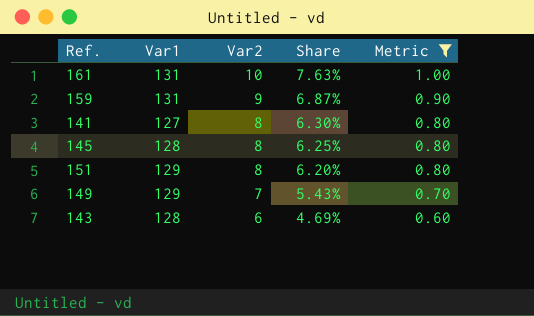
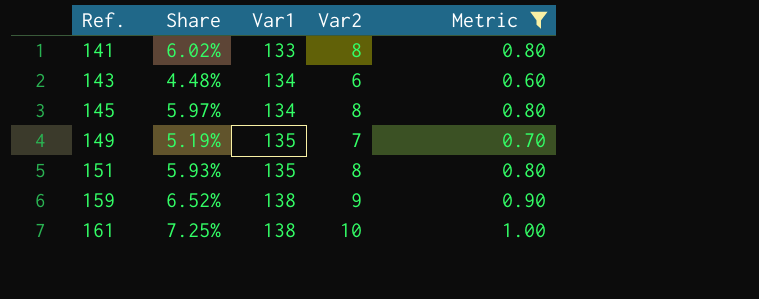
row order: Var2 descending -> Ref. ascending
column Share | position: 4 -> 2
141 | Share: 6.30% -> 6.02%
141 | Var1: 127 -> 133
143 | Share: 4.69% -> 4.48%
143 | Var1: 128 -> 134
145 | Share: 6.25% -> 5.97%
145 | Var1: 128 -> 134
149 | Share: 5.43% -> 5.19%
149 | Var1: 129 -> 135
151 | Share: 6.20% -> 5.93%
151 | Var1: 129 -> 135
159 | Share: 6.87% -> 6.52%
159 | Var1: 131 -> 138
161 | Share: 7.63% -> 7.25%
161 | Var1: 131 -> 138

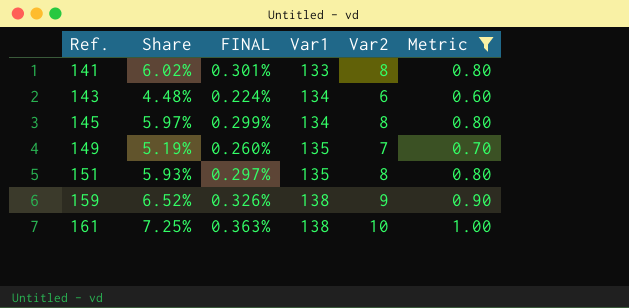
column FINAL | formula: none -> [Share] * 0.05

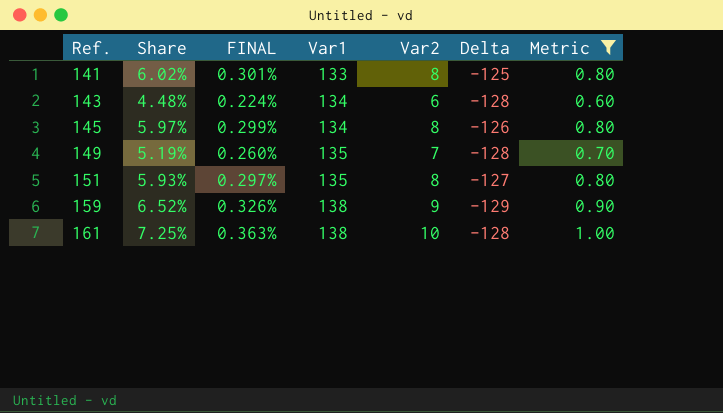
column Delta | formula: none -> [Var2] - [Var1]

